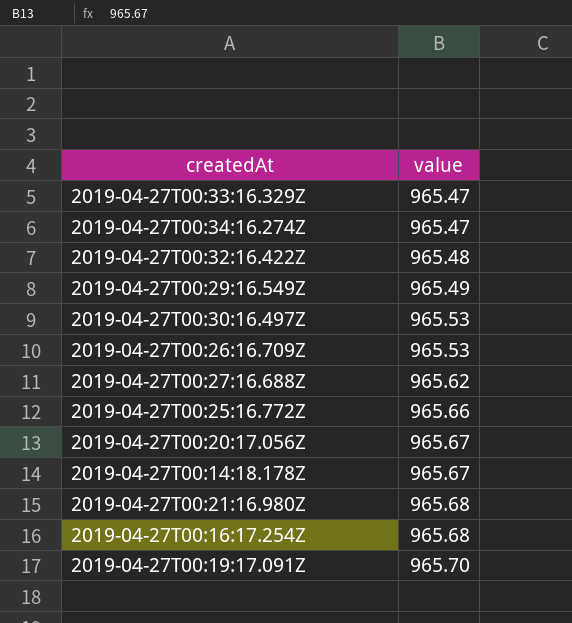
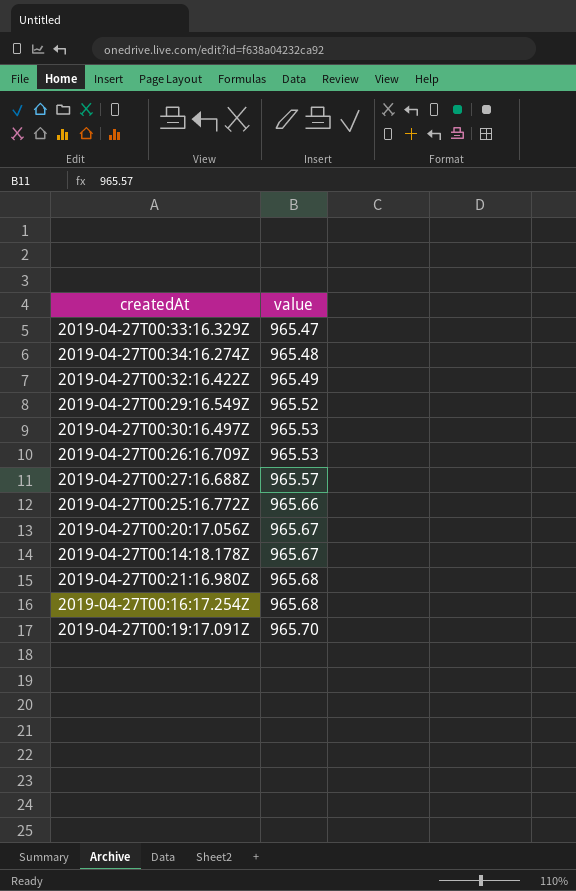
2019-04-27T00:34:16.274Z | value: 965.47 -> 965.48
2019-04-27T00:32:16.422Z | value: 965.48 -> 965.49
2019-04-27T00:29:16.549Z | value: 965.49 -> 965.52
2019-04-27T00:27:16.688Z | value: 965.62 -> 965.57

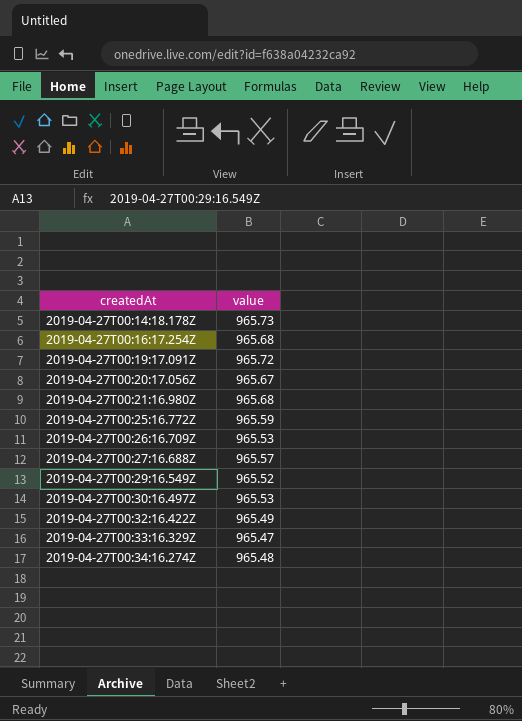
row order: value ascending -> createdAt ascending
2019-04-27T00:14:18.178Z | value: 965.67 -> 965.73
2019-04-27T00:19:17.091Z | value: 965.70 -> 965.72
2019-04-27T00:25:16.772Z | value: 965.66 -> 965.59

